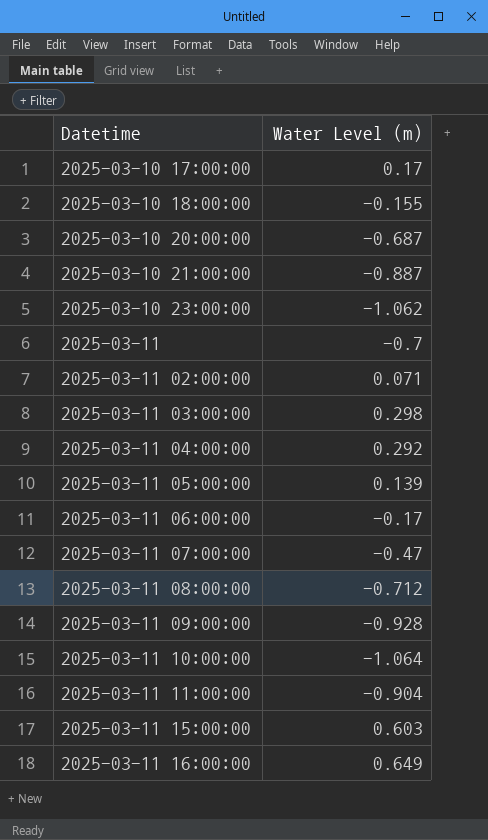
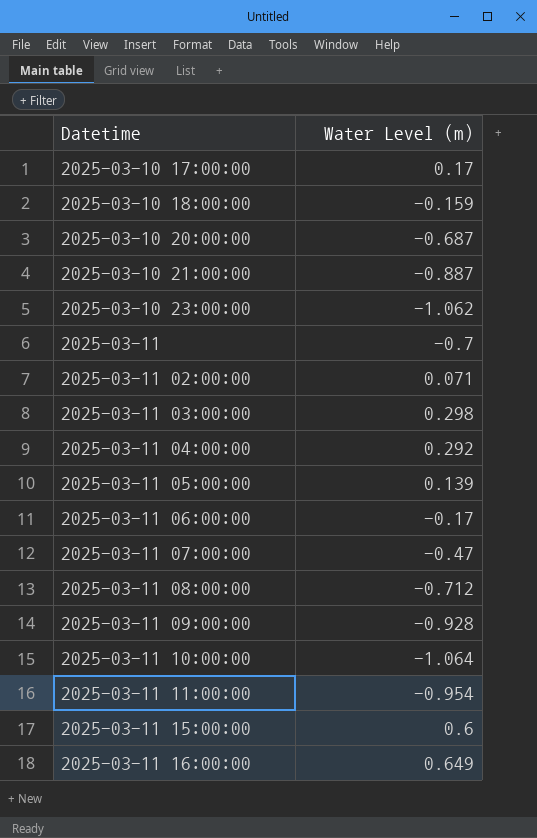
2025-03-10 18:00:00 | Water Level (m): -0.155 -> -0.159
2025-03-11 11:00:00 | Water Level (m): -0.904 -> -0.954
2025-03-11 15:00:00 | Water Level (m): 0.603 -> 0.6

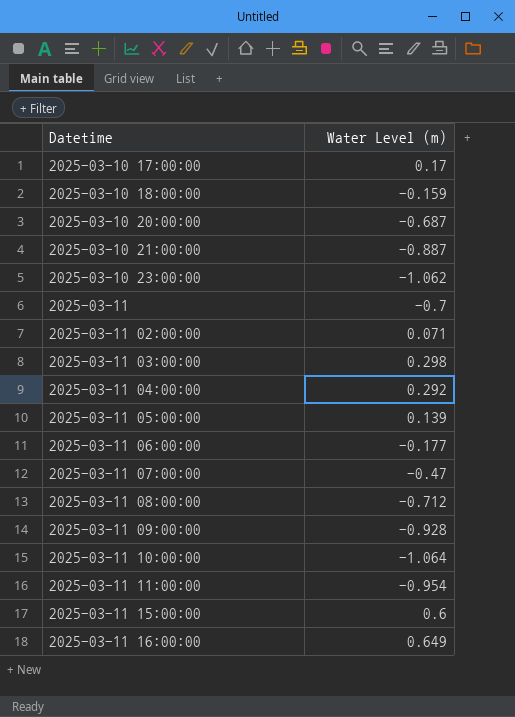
2025-03-11 06:00:00 | Water Level (m): -0.17 -> -0.177

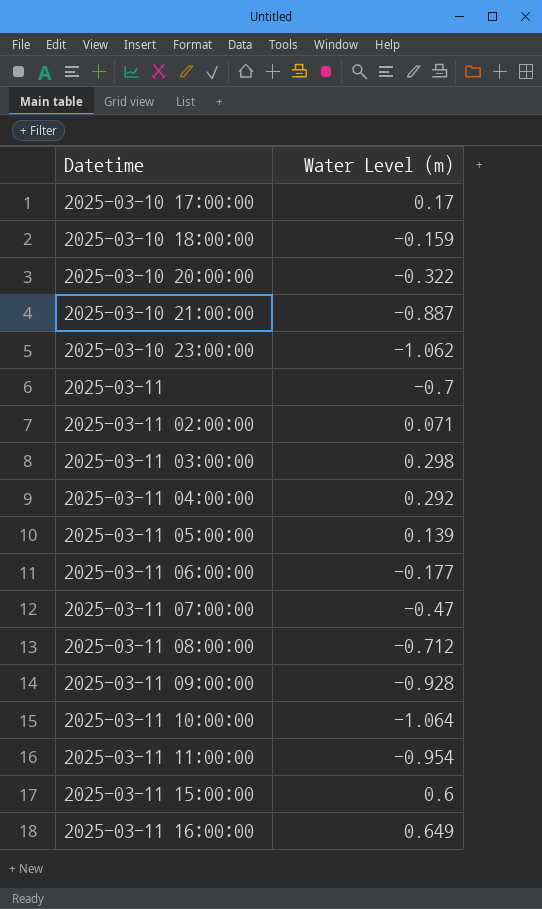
2025-03-10 20:00:00 | Water Level (m): -0.687 -> -0.322

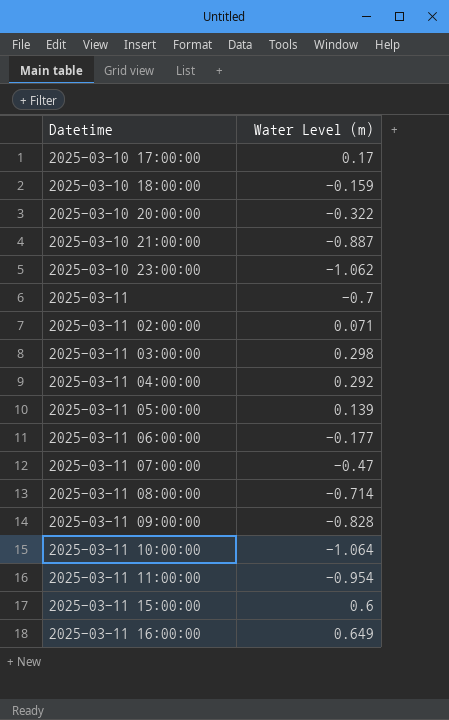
2025-03-11 08:00:00 | Water Level (m): -0.712 -> -0.714
2025-03-11 09:00:00 | Water Level (m): -0.928 -> -0.828

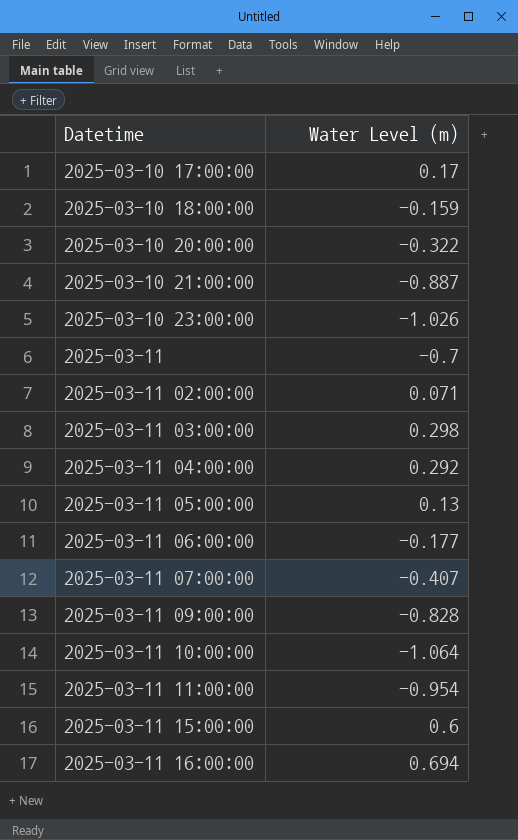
row 2025-03-11 08:00:00: -0.714 -> none
2025-03-10 23:00:00 | Water Level (m): -1.062 -> -1.026
2025-03-11 05:00:00 | Water Level (m): 0.139 -> 0.13
2025-03-11 07:00:00 | Water Level (m): -0.47 -> -0.407
2025-03-11 16:00:00 | Water Level (m): 0.649 -> 0.694

